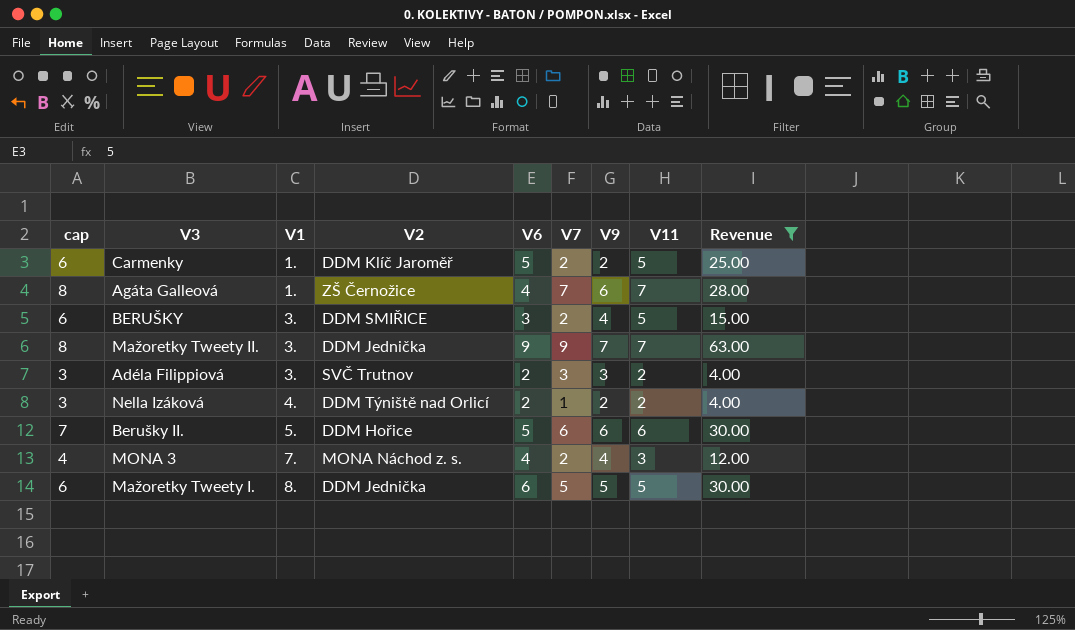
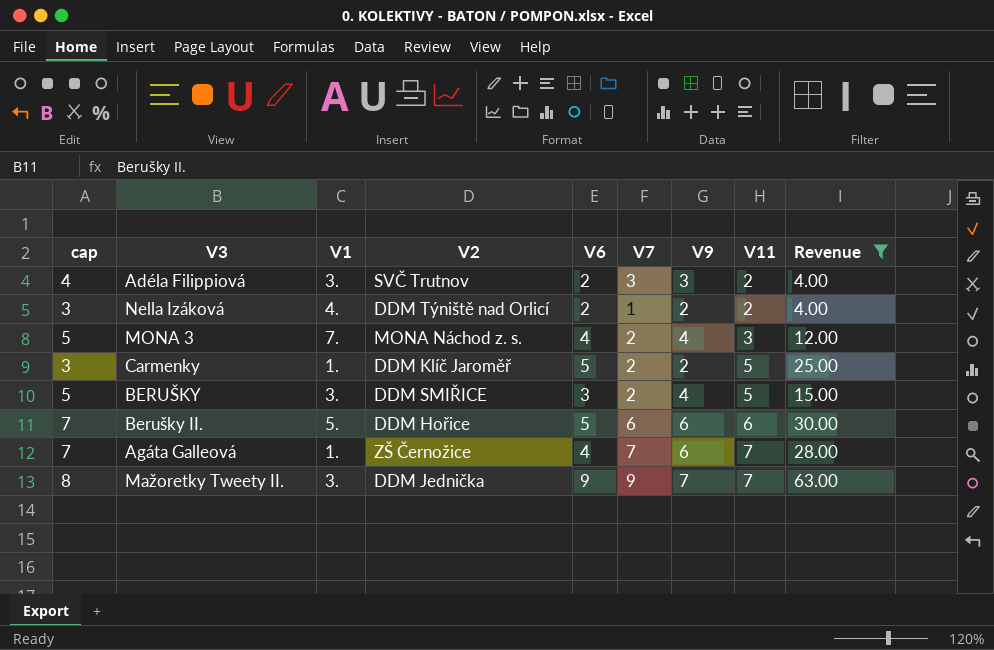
row order: V1 ascending -> V11 ascending
column cap | formula: [V11] + 1 -> [V9] + 1
row Mažoretky Tweety I.: 6 | 8. | DDM Jednička | 6 | 5 | 5 | 5 | 30.00 -> none

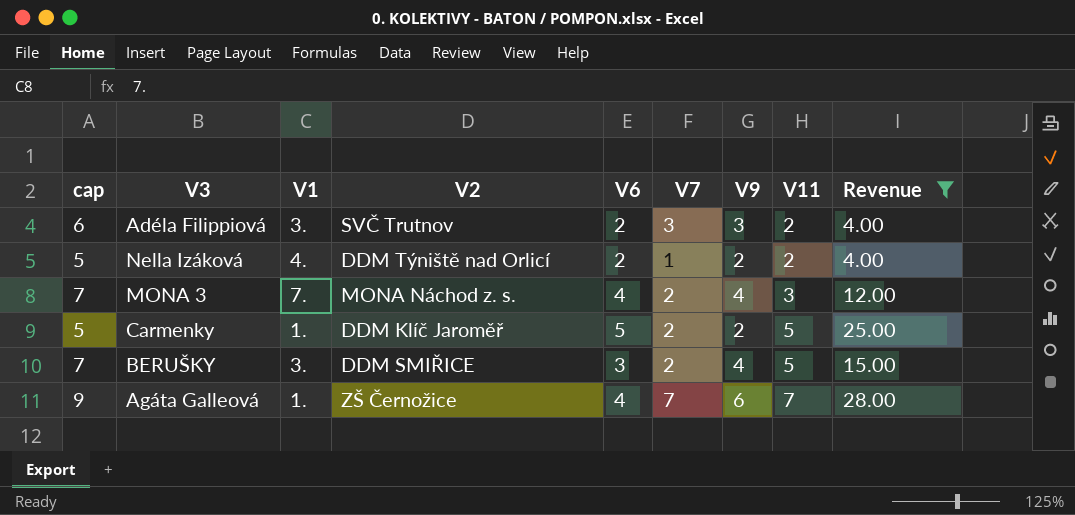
column cap | formula: [V9] + 1 -> [V9] + 3
row Berušky II.: 7 | 5. | DDM Hořice | 5 | 6 | 6 | 6 | 30.00 -> none
row Mažoretky Tweety II.: 8 | 3. | DDM Jednička | 9 | 9 | 7 | 7 | 63.00 -> none

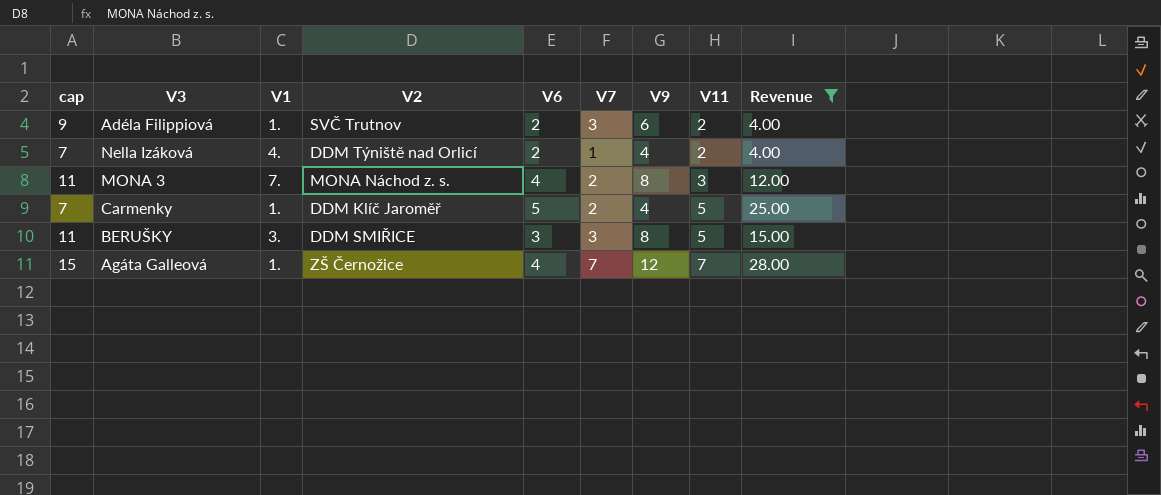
Adéla Filippiová | cap: 6 -> 9
Adéla Filippiová | V1: 3. -> 1.
Adéla Filippiová | V9: 3 -> 6
Nella Izáková | cap: 5 -> 7
Nella Izáková | V9: 2 -> 4
MONA 3 | cap: 7 -> 11
MONA 3 | V9: 4 -> 8
Carmenky | cap: 5 -> 7
Carmenky | V9: 2 -> 4
BERUŠKY | cap: 7 -> 11
BERUŠKY | V7: 2 -> 3
BERUŠKY | V9: 4 -> 8
Agáta Galleová | cap: 9 -> 15
Agáta Galleová | V9: 6 -> 12

